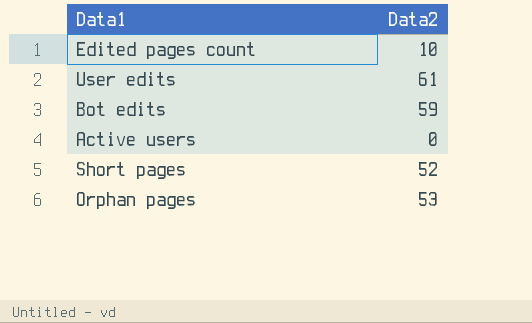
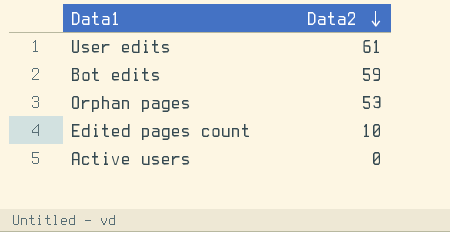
row order: none -> Data2 descending
row Short pages: 52 -> none

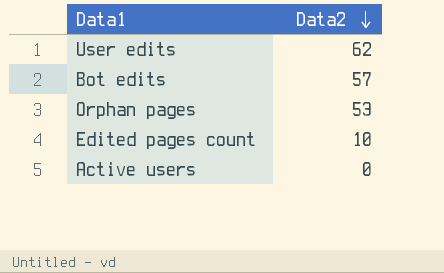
User edits | Data2: 61 -> 62
Bot edits | Data2: 59 -> 57

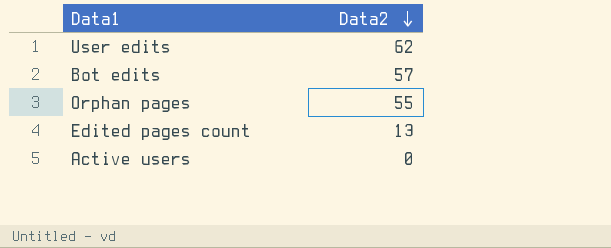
Orphan pages | Data2: 53 -> 55
Edited pages count | Data2: 10 -> 13

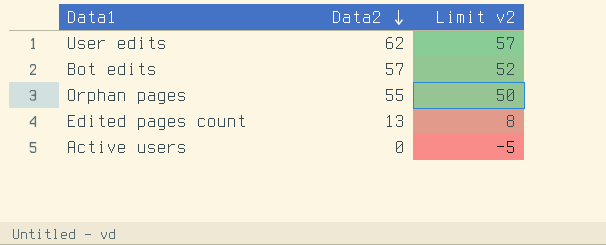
column Limit v2 | formula: none -> [Data2] - 5

